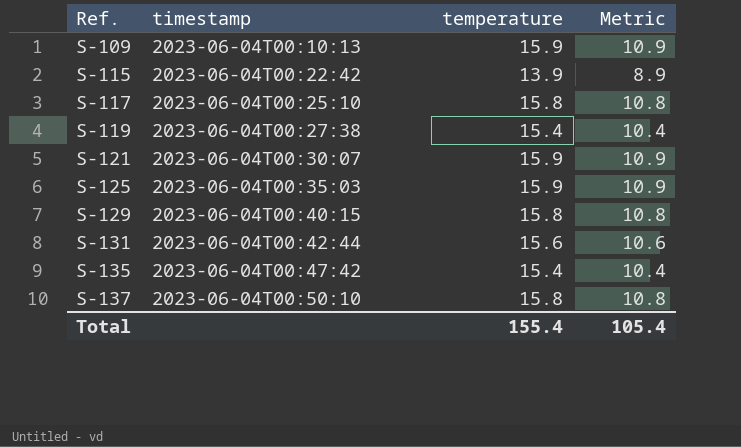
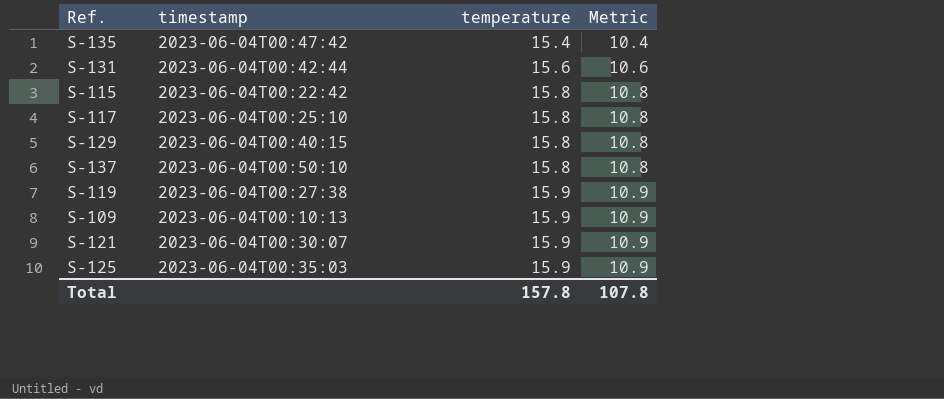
row order: Ref. ascending -> temperature ascending
S-115 | temperature: 13.9 -> 15.8
S-115 | Metric: 8.9 -> 10.8
S-119 | temperature: 15.4 -> 15.9
S-119 | Metric: 10.4 -> 10.9
Total | temperature: 155.4 -> 157.8
Total | Metric: 105.4 -> 107.8

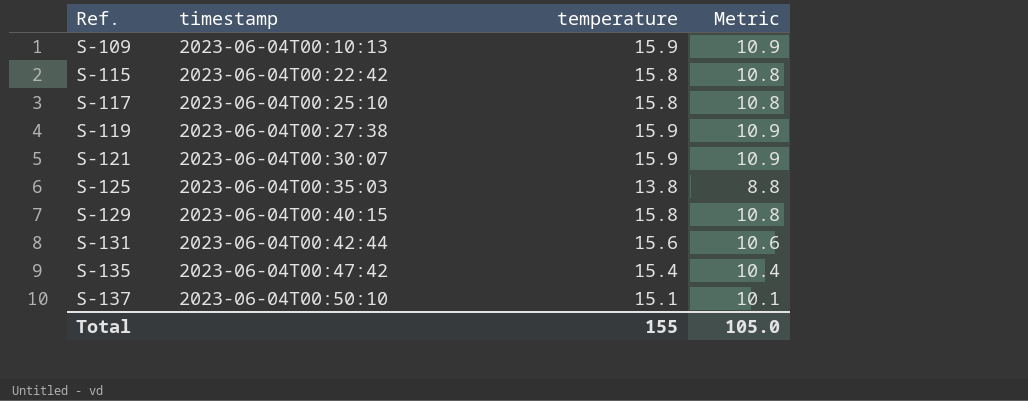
row order: temperature ascending -> Ref. ascending
S-125 | temperature: 15.9 -> 13.8
S-125 | Metric: 10.9 -> 8.8
S-137 | temperature: 15.8 -> 15.1
S-137 | Metric: 10.8 -> 10.1
Total | temperature: 157.8 -> 155
Total | Metric: 107.8 -> 105.0

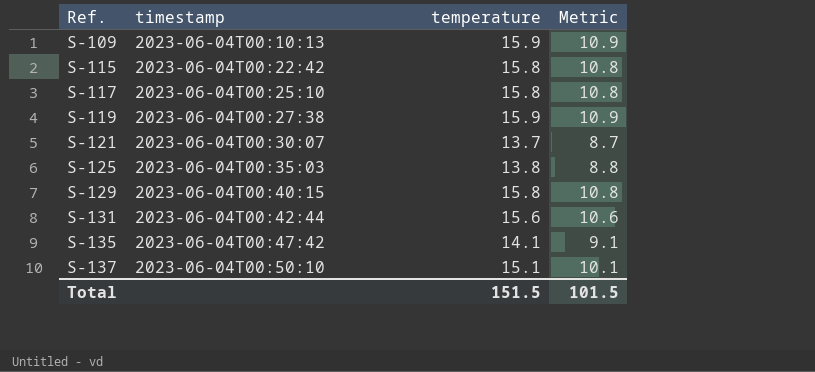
S-121 | temperature: 15.9 -> 13.7
S-121 | Metric: 10.9 -> 8.7
S-135 | temperature: 15.4 -> 14.1
S-135 | Metric: 10.4 -> 9.1
Total | temperature: 155 -> 151.5
Total | Metric: 105.0 -> 101.5

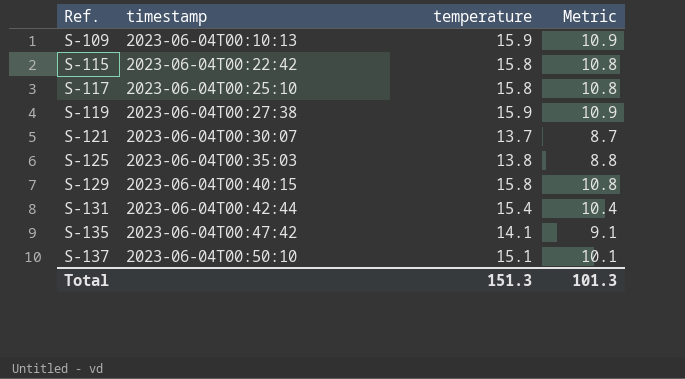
S-131 | temperature: 15.6 -> 15.4
S-131 | Metric: 10.6 -> 10.4
Total | temperature: 151.5 -> 151.3
Total | Metric: 101.5 -> 101.3

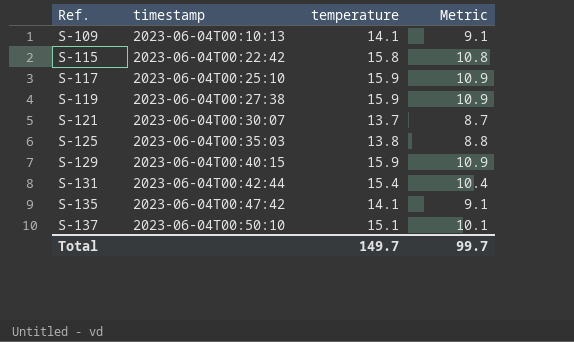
S-109 | temperature: 15.9 -> 14.1
S-109 | Metric: 10.9 -> 9.1
S-117 | temperature: 15.8 -> 15.9
S-117 | Metric: 10.8 -> 10.9
S-129 | temperature: 15.8 -> 15.9
S-129 | Metric: 10.8 -> 10.9
Total | temperature: 151.3 -> 149.7
Total | Metric: 101.3 -> 99.7

